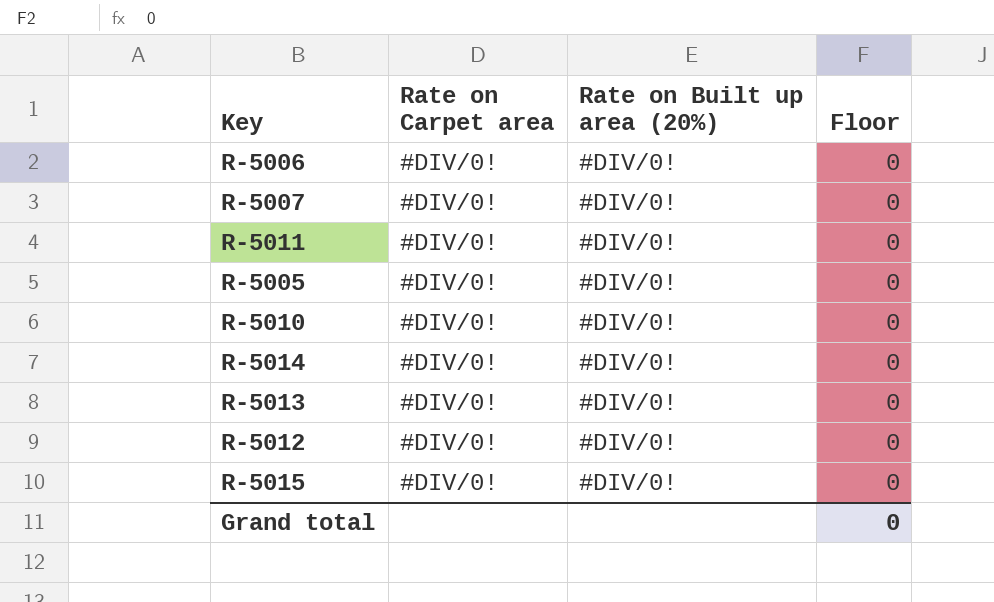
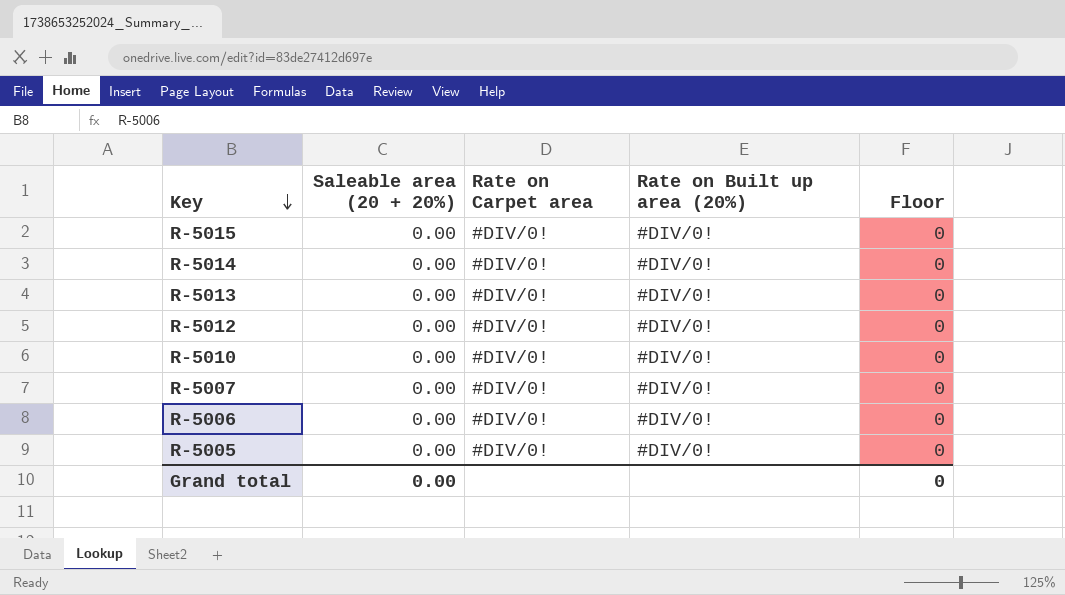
row order: none -> Key descending
column Saleable area (20 + 20%) | position: none -> 2
row R-5011: #DIV/0! | #DIV/0! | 0 -> none

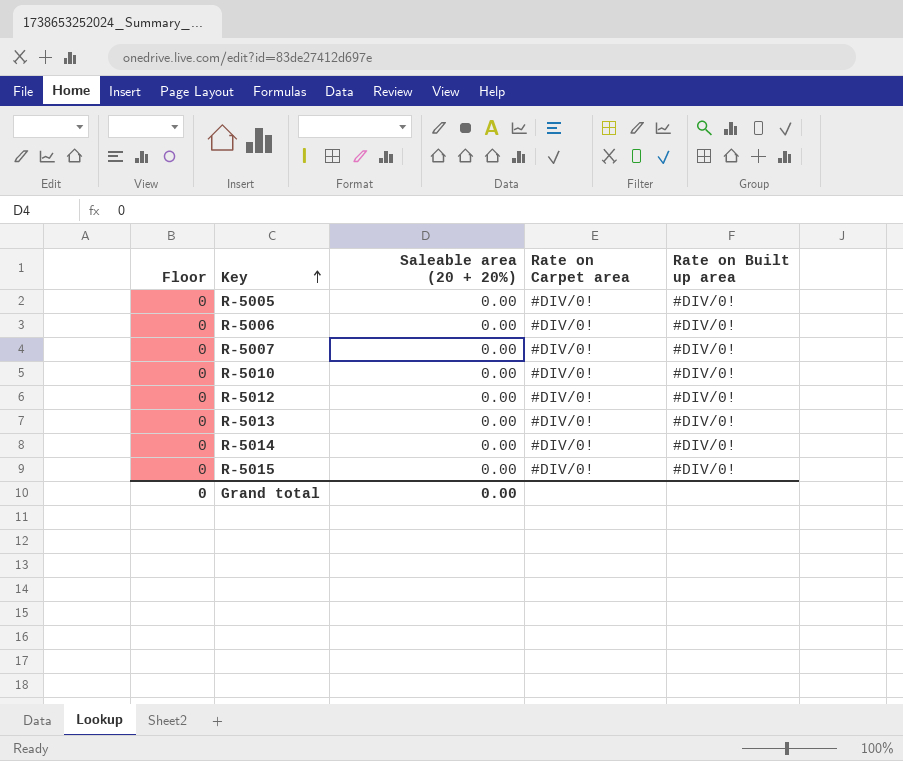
row order: Key descending -> Key ascending
column Floor | position: 5 -> 1
column name: Rate on Built up area (20%) -> Rate on Built up area

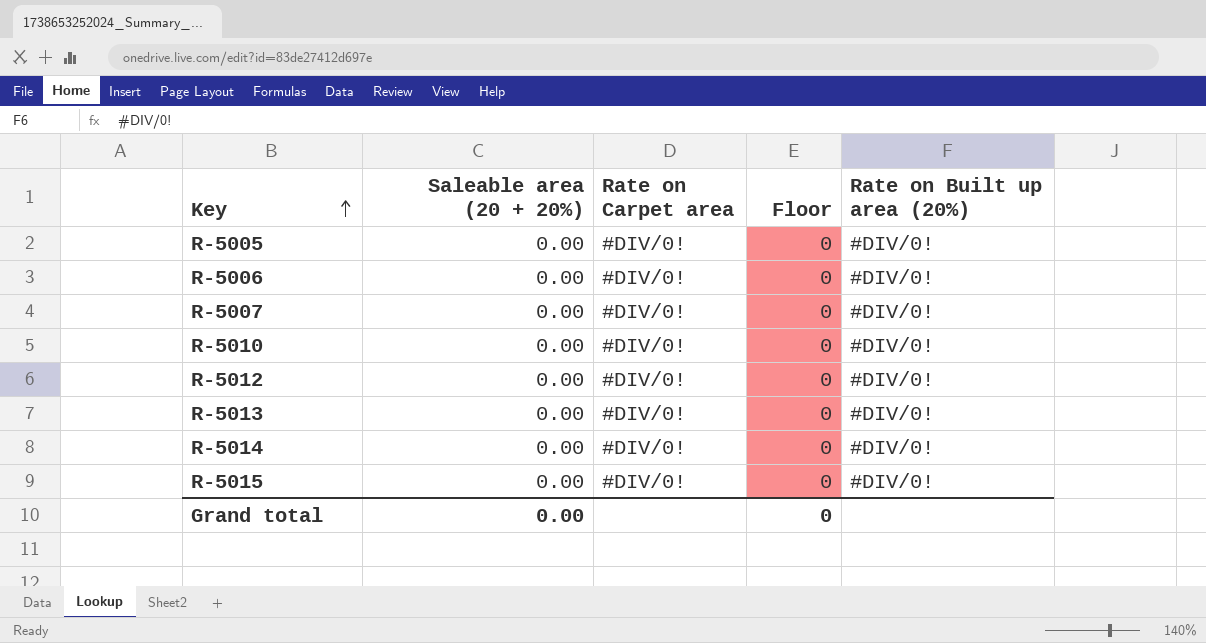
column Floor | position: 1 -> 4
column name: Rate on Built up area -> Rate on Built up area (20%)

